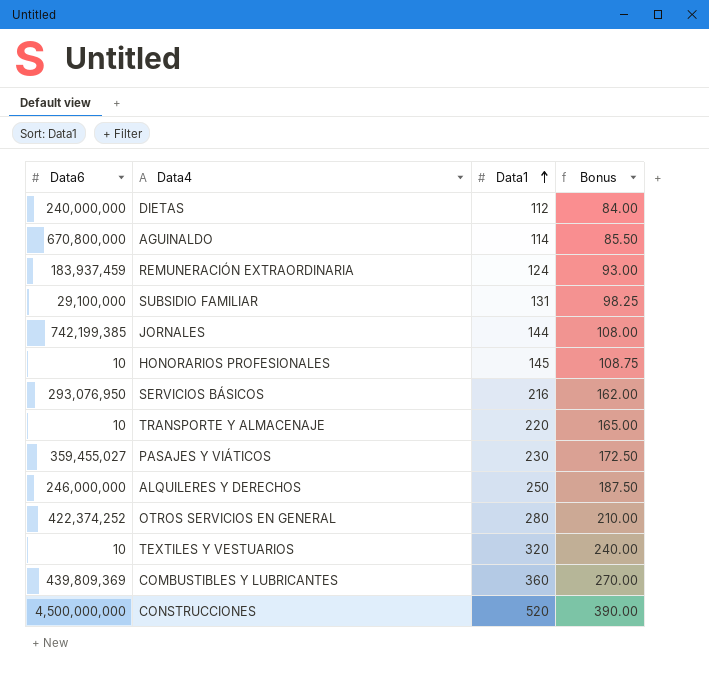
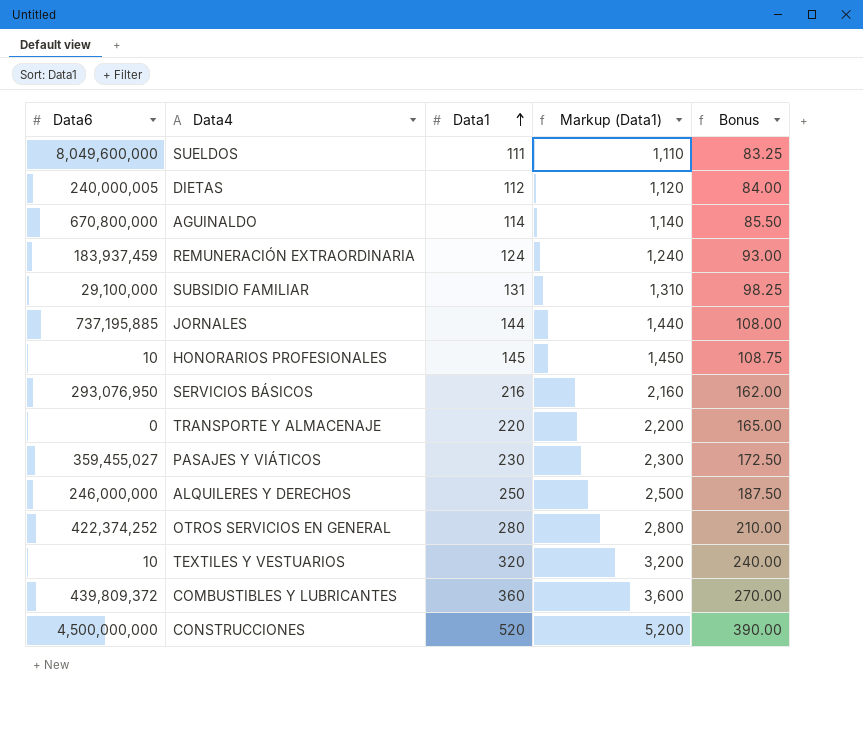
column Markup (Data1) | formula: none -> [Data1] * 10
row SUELDOS: none -> 8,049,600,000 | 111 | 1,110 | 83.25
DIETAS | Data6: 240,000,000 -> 240,000,005
JORNALES | Data6: 742,199,385 -> 737,195,885
TRANSPORTE Y ALMACENAJE | Data6: 10 -> 0
COMBUSTIBLES Y LUBRICANTES | Data6: 439,809,369 -> 439,809,372

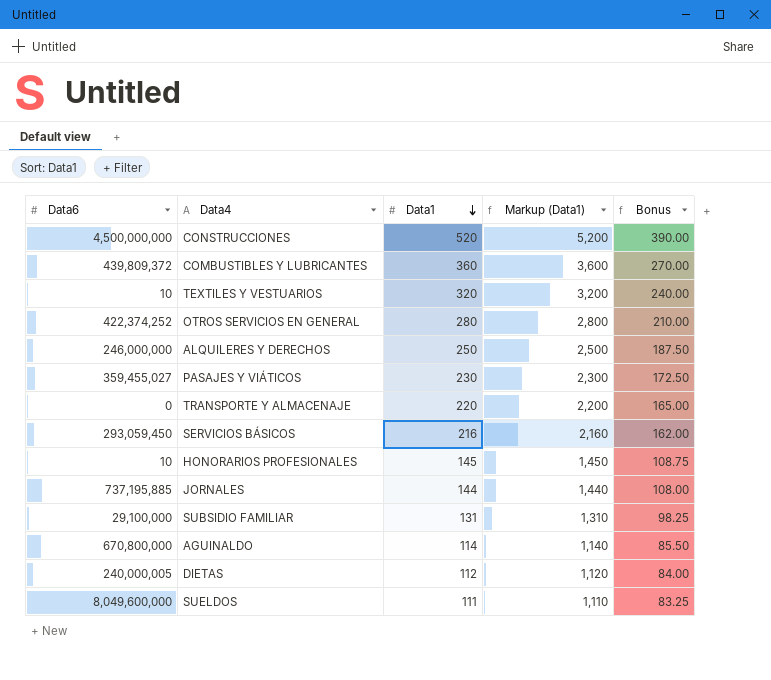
row order: Data1 ascending -> Data1 descending
row REMUNERACIÓN EXTRAORDINARIA: 183,937,459 | 124 | 1,240 | 93.00 -> none
SERVICIOS BÁSICOS | Data6: 293,076,950 -> 293,059,450

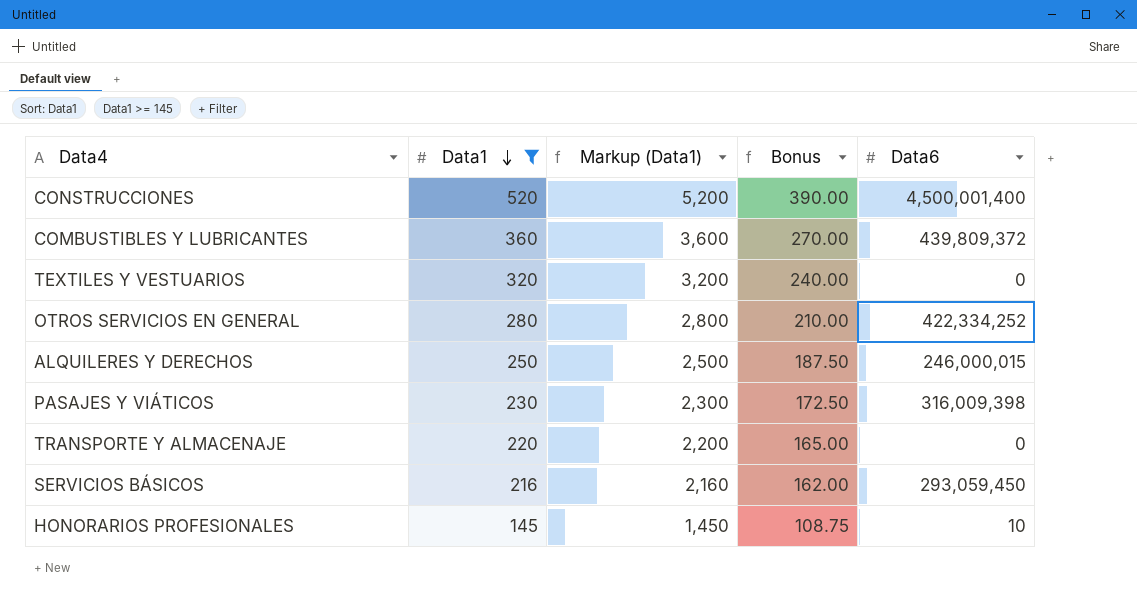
filter: none -> Data1 >= 145
column Data6 | position: 1 -> 5
CONSTRUCCIONES | Data6: 4,500,000,000 -> 4,500,001,400
TEXTILES Y VESTUARIOS | Data6: 10 -> 0
OTROS SERVICIOS EN GENERAL | Data6: 422,374,252 -> 422,334,252
ALQUILERES Y DERECHOS | Data6: 246,000,000 -> 246,000,015
PASAJES Y VIÁTICOS | Data6: 359,455,027 -> 316,009,398

